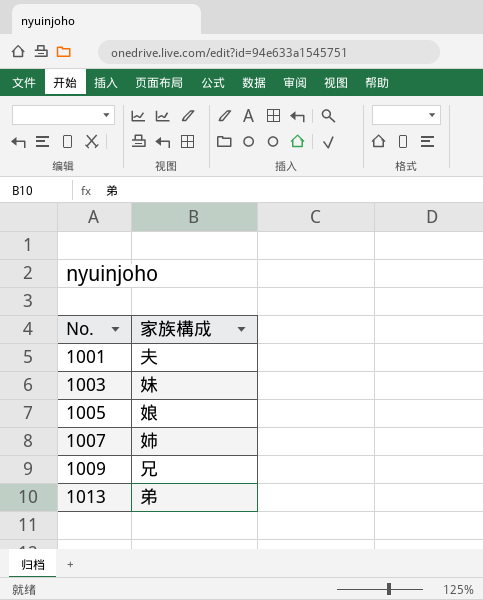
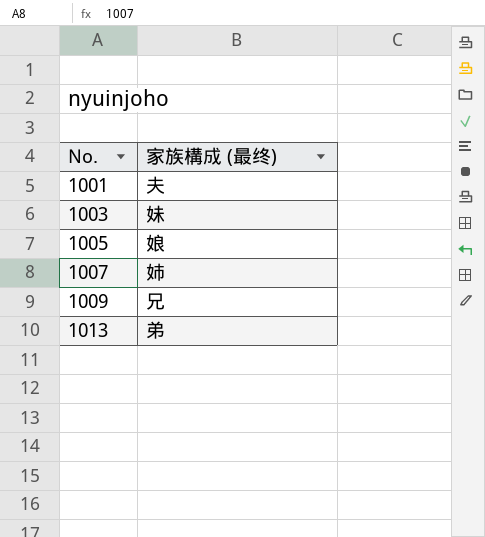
column name: 家族構成 -> 家族構成 (最终)

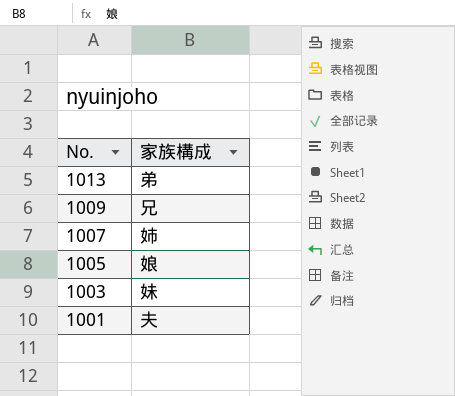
row order: No. ascending -> No. descending
column name: 家族構成 (最终) -> 家族構成

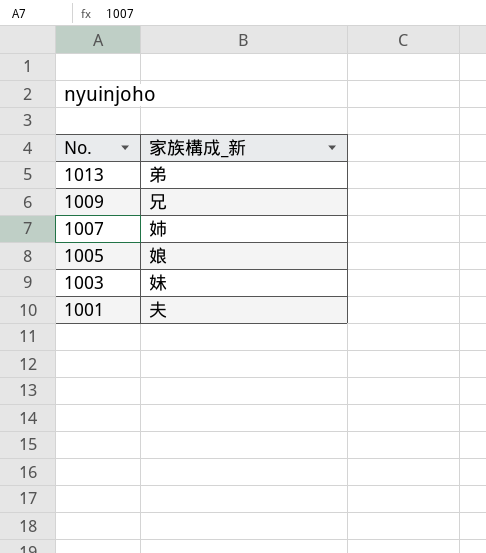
column name: 家族構成 -> 家族構成_新

